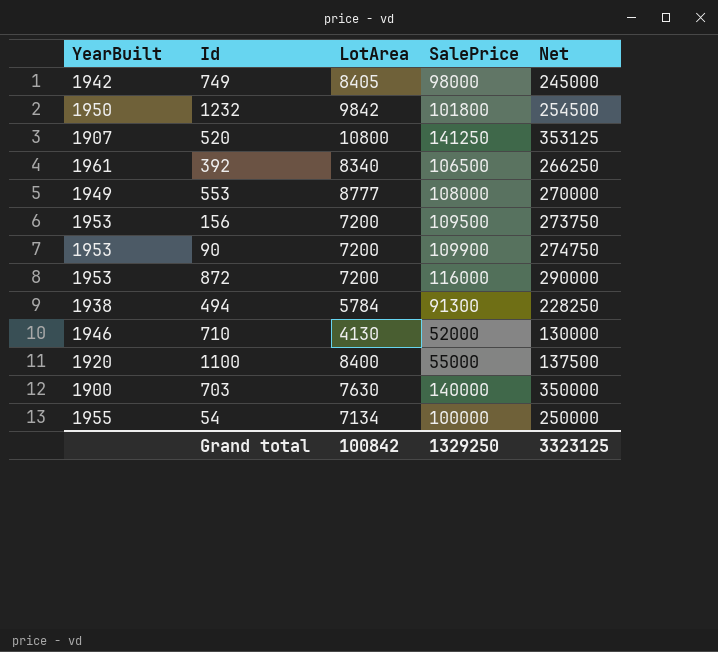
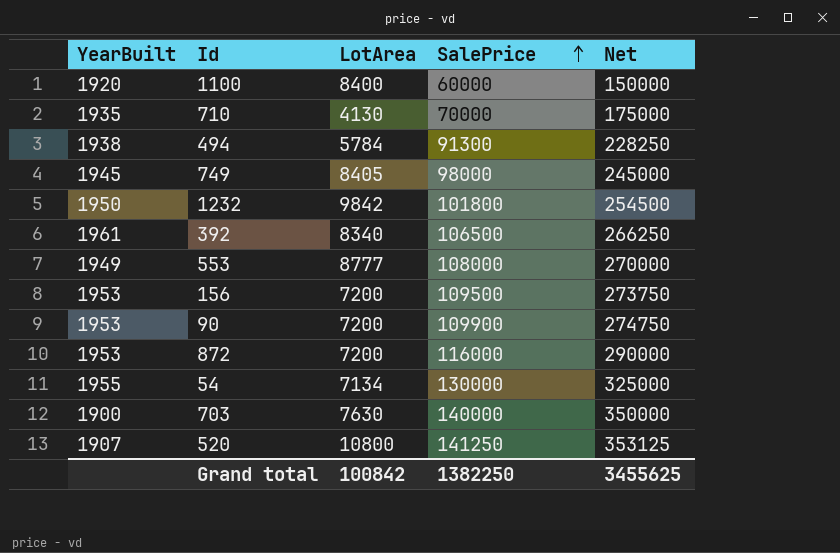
row order: none -> SalePrice ascending
1100 | SalePrice: 55000 -> 60000
1100 | Net: 137500 -> 150000
710 | YearBuilt: 1946 -> 1935
710 | SalePrice: 52000 -> 70000
710 | Net: 130000 -> 175000
749 | YearBuilt: 1942 -> 1945
54 | SalePrice: 100000 -> 130000
54 | Net: 250000 -> 325000
Grand total | SalePrice: 1329250 -> 1382250
Grand total | Net: 3323125 -> 3455625

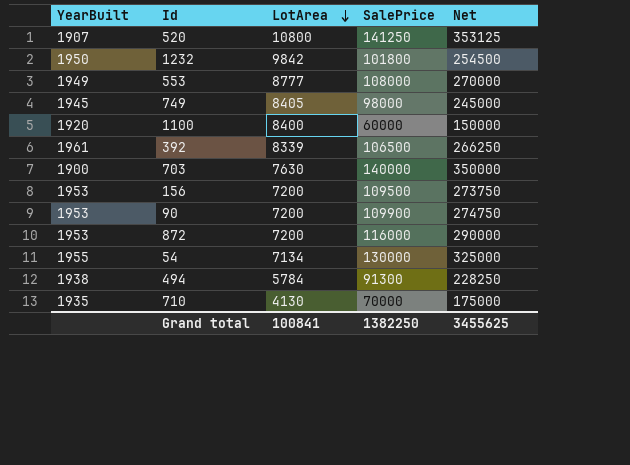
row order: SalePrice ascending -> LotArea descending
392 | LotArea: 8340 -> 8339
Grand total | LotArea: 100842 -> 100841

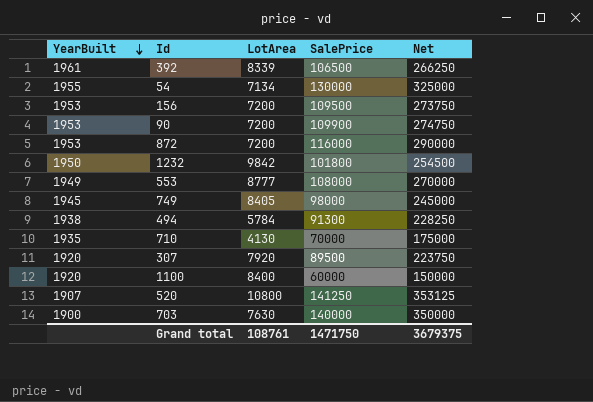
row order: LotArea descending -> YearBuilt descending
row 307: none -> 1920 | 7920 | 89500 | 223750
Grand total | LotArea: 100841 -> 108761
Grand total | SalePrice: 1382250 -> 1471750
Grand total | Net: 3455625 -> 3679375

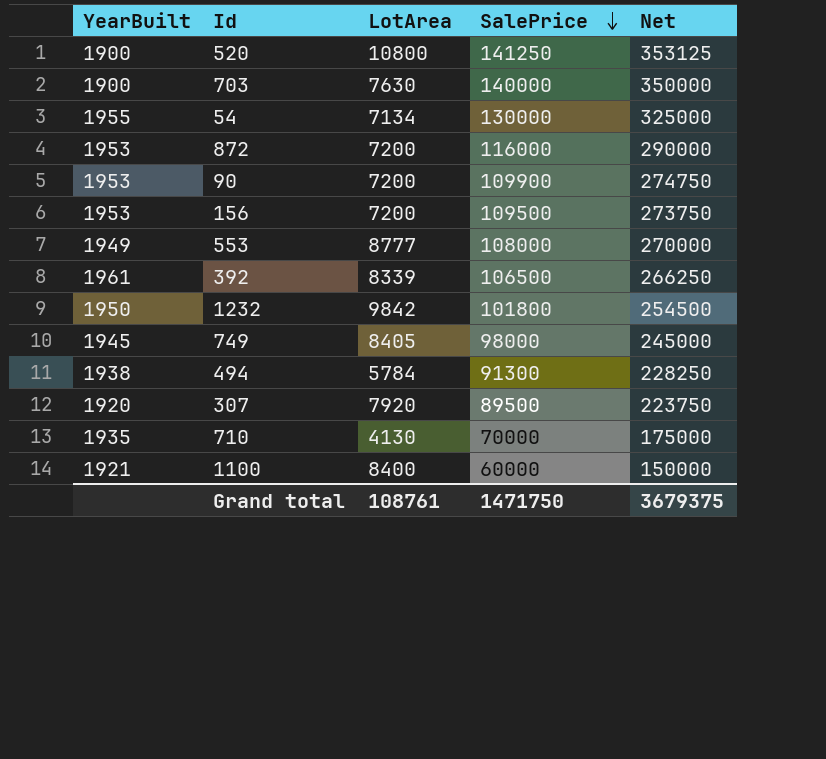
row order: YearBuilt descending -> SalePrice descending
520 | YearBuilt: 1907 -> 1900
1100 | YearBuilt: 1920 -> 1921

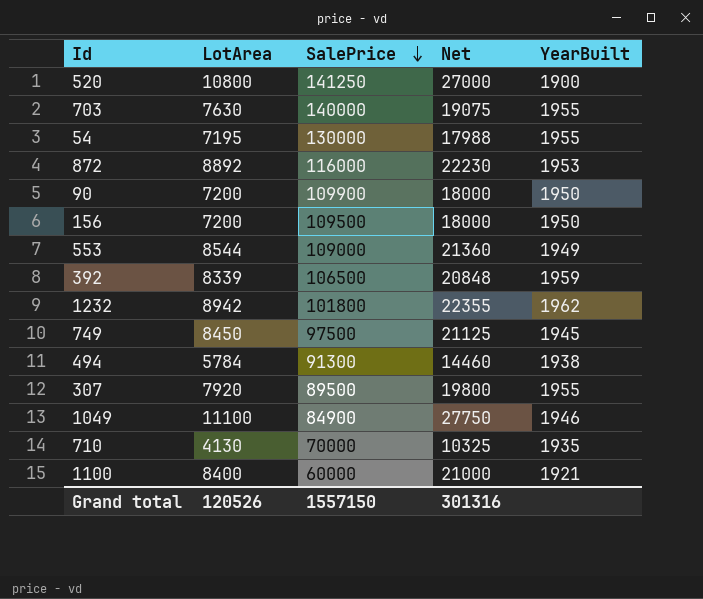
column Net | formula: [SalePrice] * 2.5 -> [LotArea] * 2.5
column YearBuilt | position: 1 -> 5
703 | YearBuilt: 1900 -> 1955
54 | LotArea: 7134 -> 7195
872 | LotArea: 7200 -> 8892
90 | YearBuilt: 1953 -> 1950
156 | YearBuilt: 1953 -> 1950
553 | LotArea: 8777 -> 8544
553 | SalePrice: 108000 -> 109000
392 | YearBuilt: 1961 -> 1959
1232 | LotArea: 9842 -> 8942
1232 | YearBuilt: 1950 -> 1962
749 | LotArea: 8405 -> 8450
749 | SalePrice: 98000 -> 97500
307 | YearBuilt: 1920 -> 1955
row 1049: none -> 11100 | 84900 | 27750 | 1946
Grand total | LotArea: 108761 -> 120526
Grand total | SalePrice: 1471750 -> 1557150
Grand total | Net: 3679375 -> 301316

